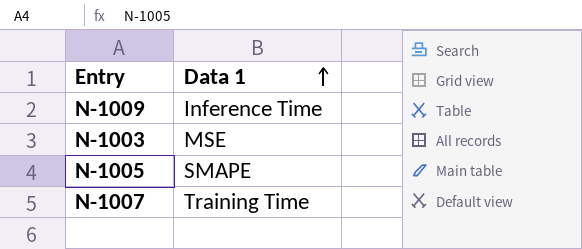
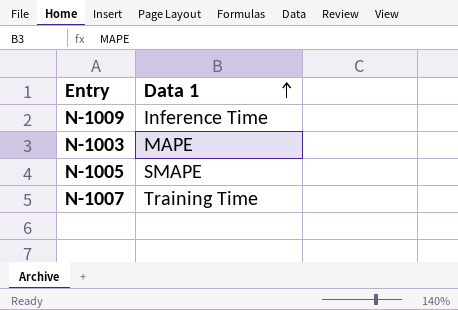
N-1003 | Data 1: MSE -> MAPE

